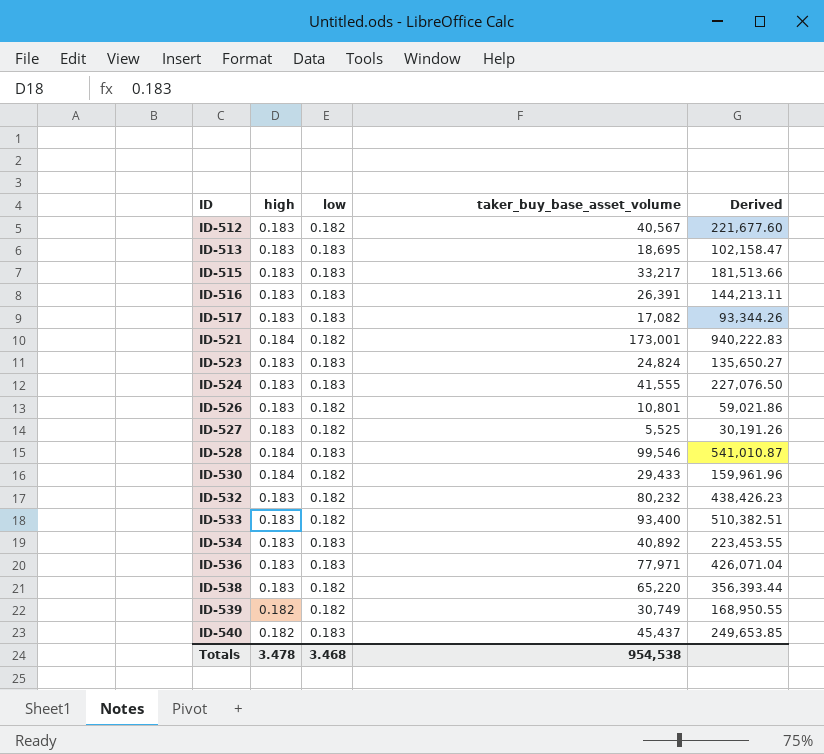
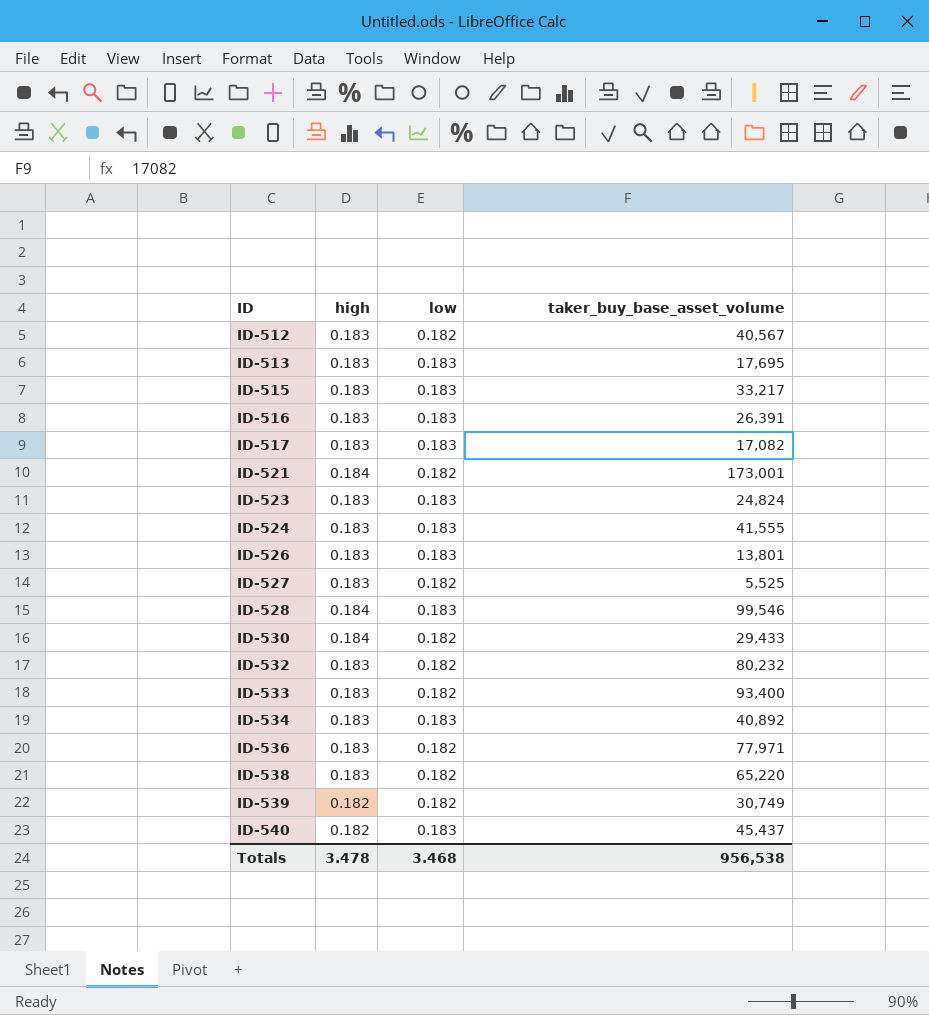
column Derived | formula: [taker_buy_base_asset_volume] / [high] -> none
ID-513 | taker_buy_base_asset_volume: 18,695 -> 17,695
ID-526 | low: 0.182 -> 0.183
ID-526 | taker_buy_base_asset_volume: 10,801 -> 13,801
ID-536 | low: 0.183 -> 0.182
Totals | taker_buy_base_asset_volume: 954,538 -> 956,538

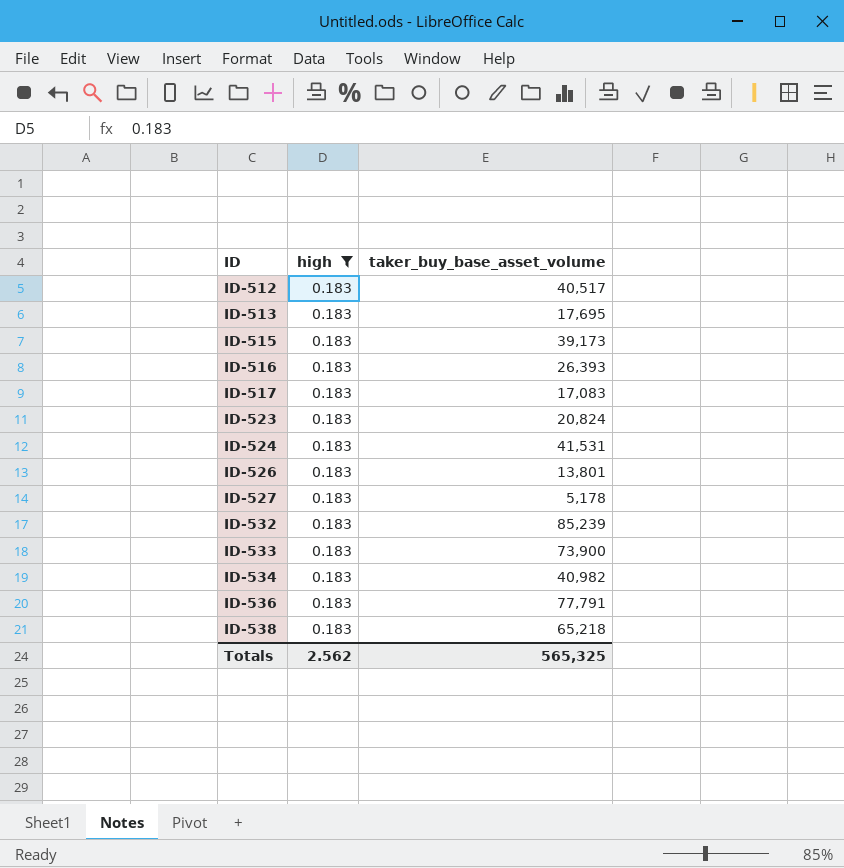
filter: none -> high = 0.183
column low | position: 3 -> none
ID-512 | taker_buy_base_asset_volume: 40,567 -> 40,517
ID-515 | taker_buy_base_asset_volume: 33,217 -> 39,173
ID-516 | taker_buy_base_asset_volume: 26,391 -> 26,393
ID-517 | taker_buy_base_asset_volume: 17,082 -> 17,083
ID-523 | taker_buy_base_asset_volume: 24,824 -> 20,824
ID-524 | taker_buy_base_asset_volume: 41,555 -> 41,531
ID-527 | taker_buy_base_asset_volume: 5,525 -> 5,178
ID-532 | taker_buy_base_asset_volume: 80,232 -> 85,239
ID-533 | taker_buy_base_asset_volume: 93,400 -> 73,900
ID-534 | taker_buy_base_asset_volume: 40,892 -> 40,982
ID-536 | taker_buy_base_asset_volume: 77,971 -> 77,791
ID-538 | taker_buy_base_asset_volume: 65,220 -> 65,218
Totals | high: 3.478 -> 2.562
Totals | taker_buy_base_asset_volume: 956,538 -> 565,325

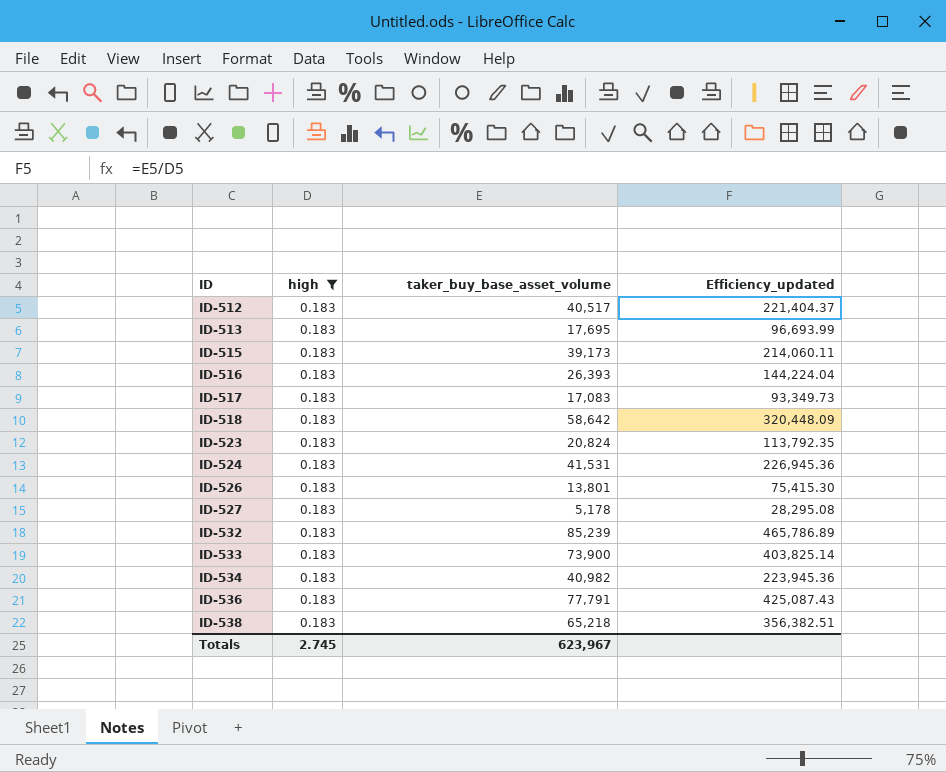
column Efficiency_updated | formula: none -> [taker_buy_base_asset_volume] / [high]
row ID-518: none -> 0.183 | 58,642 | 320,448.09
Totals | high: 2.562 -> 2.745
Totals | taker_buy_base_asset_volume: 565,325 -> 623,967

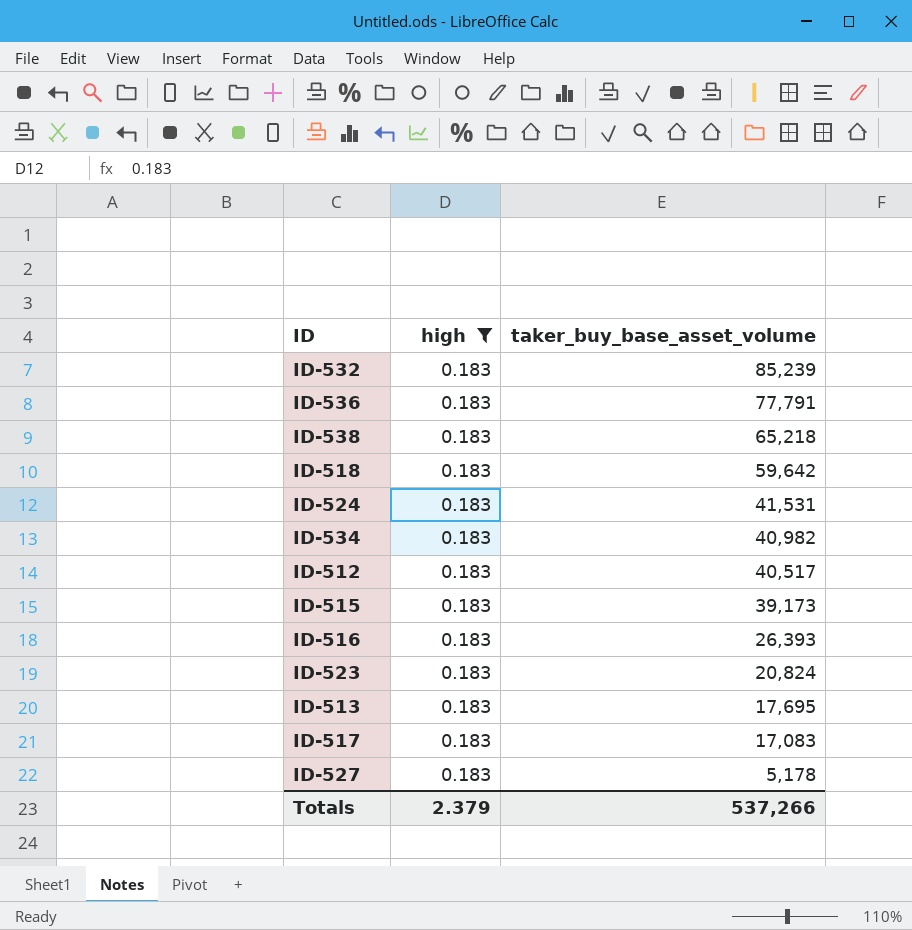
row order: ID ascending -> taker_buy_base_asset_volume descending
column Efficiency_updated | formula: [taker_buy_base_asset_volume] / [high] -> none
row ID-526: 0.183 | 13,801 | 75,415.30 -> none
row ID-533: 0.183 | 73,900 | 403,825.14 -> none
ID-518 | taker_buy_base_asset_volume: 58,642 -> 59,642
Totals | high: 2.745 -> 2.379
Totals | taker_buy_base_asset_volume: 623,967 -> 537,266

